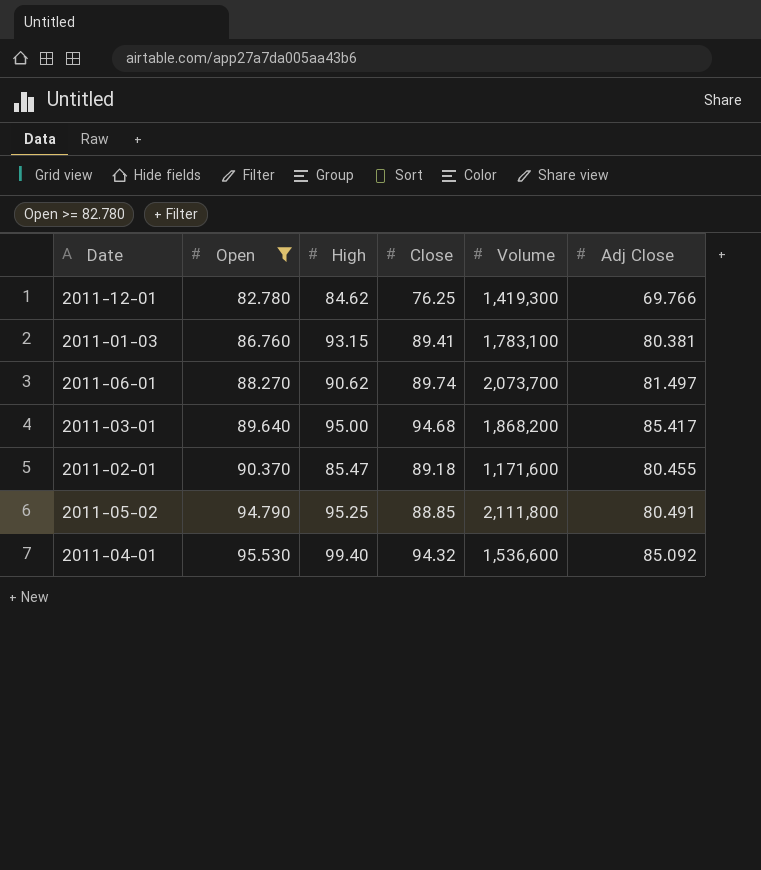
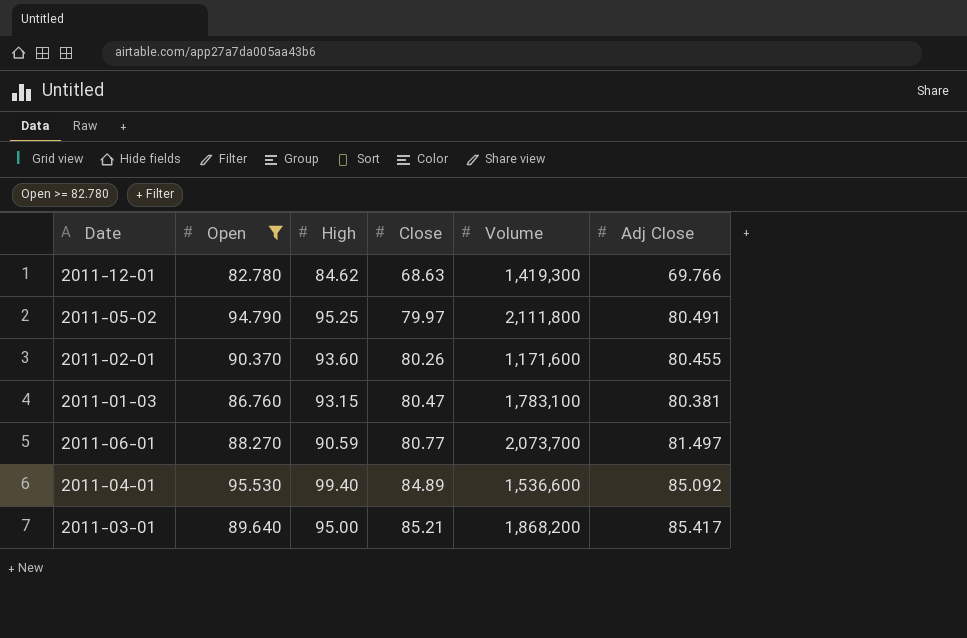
row order: Open ascending -> Close ascending
2011-12-01 | Close: 76.25 -> 68.63
2011-05-02 | Close: 88.85 -> 79.97
2011-02-01 | High: 85.47 -> 93.60
2011-02-01 | Close: 89.18 -> 80.26
2011-01-03 | Close: 89.41 -> 80.47
2011-06-01 | High: 90.62 -> 90.59
2011-06-01 | Close: 89.74 -> 80.77
2011-04-01 | Close: 94.32 -> 84.89
2011-03-01 | Close: 94.68 -> 85.21

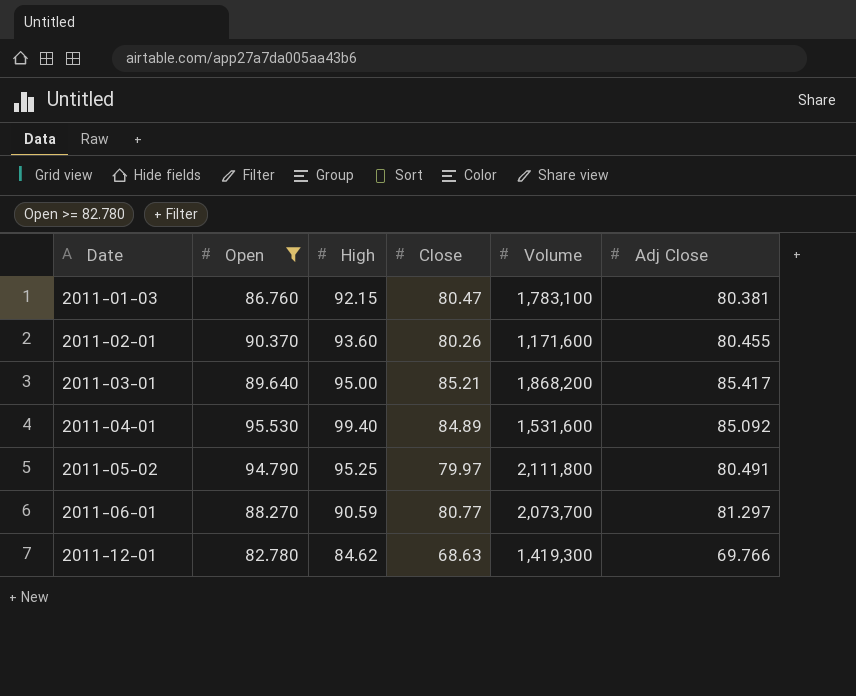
row order: Close ascending -> Date ascending
2011-01-03 | High: 93.15 -> 92.15
2011-04-01 | Volume: 1,536,600 -> 1,531,600
2011-06-01 | Adj Close: 81.497 -> 81.297

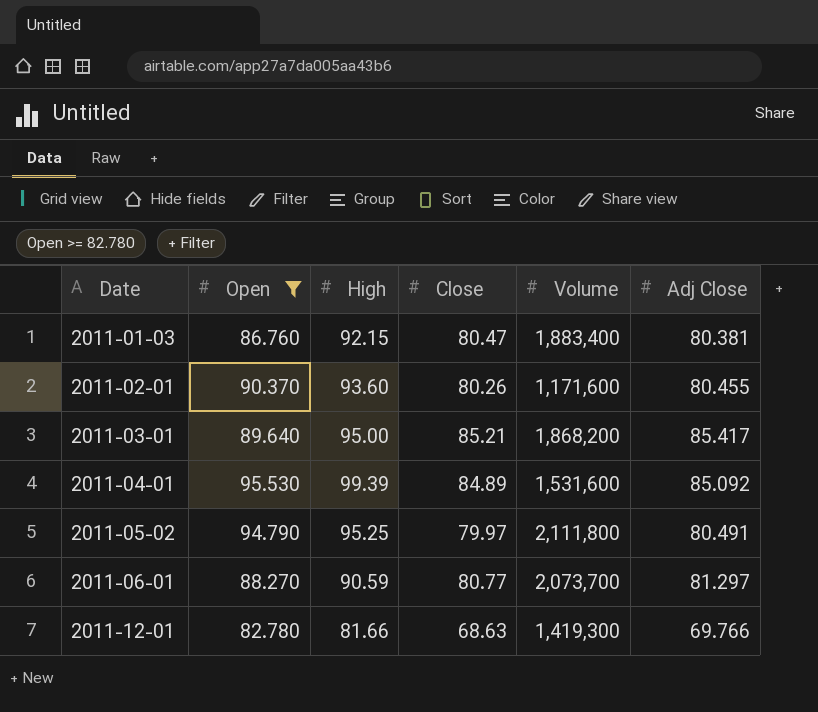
2011-01-03 | Volume: 1,783,100 -> 1,883,400
2011-04-01 | High: 99.40 -> 99.39
2011-12-01 | High: 84.62 -> 81.66

